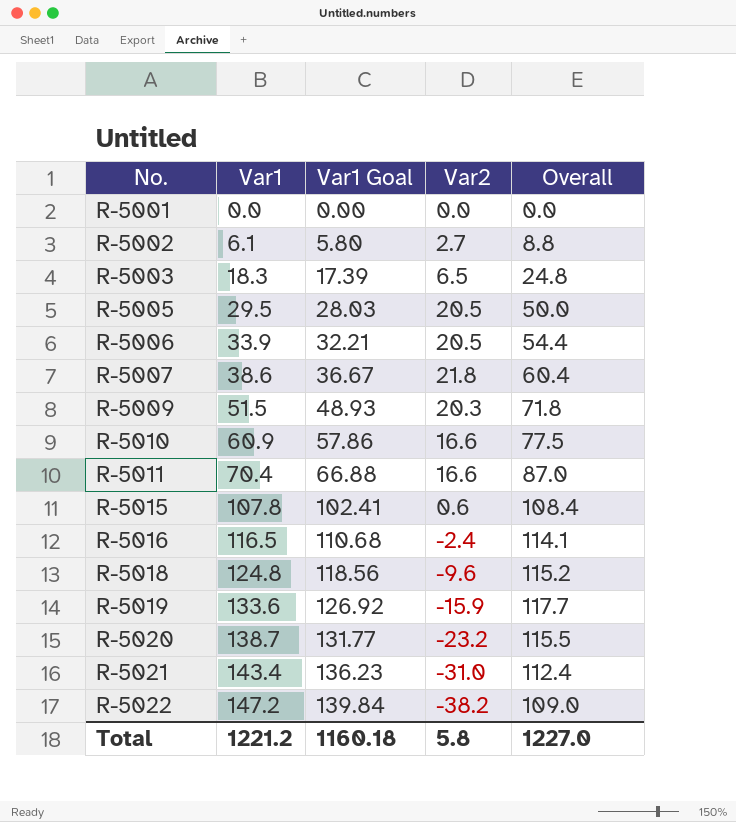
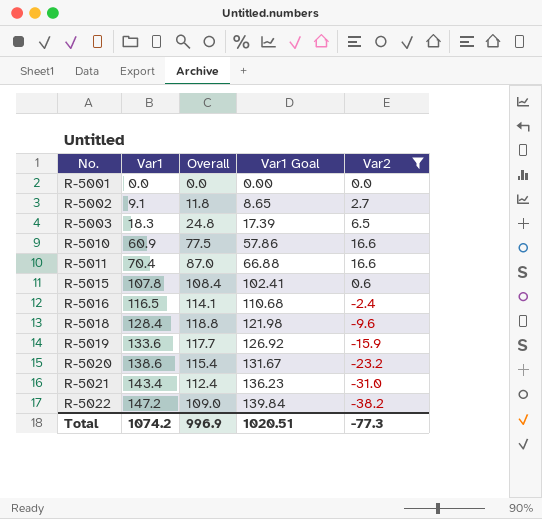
filter: none -> Var2 <= 16.6
column Overall | position: 5 -> 3
R-5002 | Var1: 6.1 -> 9.1
R-5002 | Overall: 8.8 -> 11.8
R-5002 | Var1 Goal: 5.80 -> 8.65
R-5018 | Var1: 124.8 -> 128.4
R-5018 | Overall: 115.2 -> 118.8
R-5018 | Var1 Goal: 118.56 -> 121.98
R-5020 | Var1: 138.7 -> 138.6
R-5020 | Overall: 115.5 -> 115.4
R-5020 | Var1 Goal: 131.77 -> 131.67
Total | Var1: 1221.2 -> 1074.2
Total | Overall: 1227.0 -> 996.9
Total | Var1 Goal: 1160.18 -> 1020.51
Total | Var2: 5.8 -> -77.3

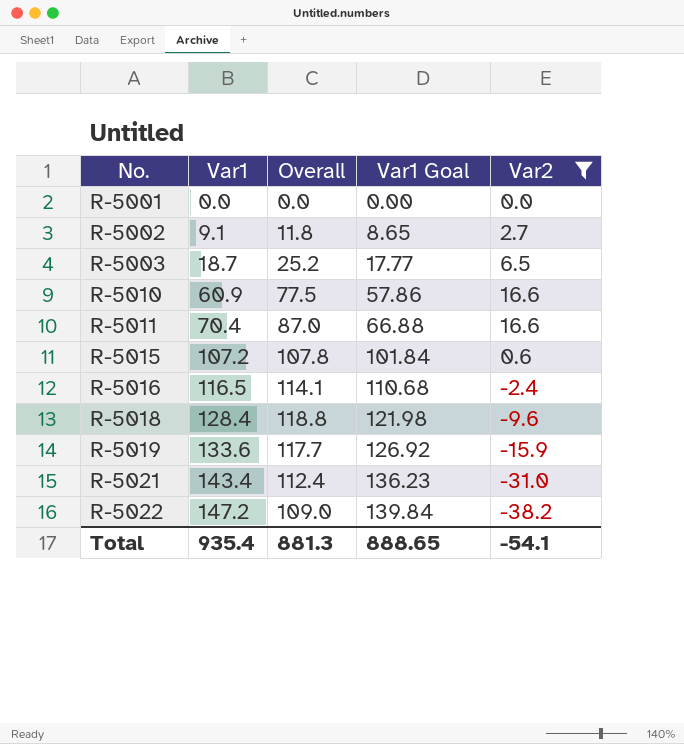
row R-5020: 138.6 | 115.4 | 131.67 | -23.2 -> none
R-5003 | Var1: 18.3 -> 18.7
R-5003 | Overall: 24.8 -> 25.2
R-5003 | Var1 Goal: 17.39 -> 17.77
R-5015 | Var1: 107.8 -> 107.2
R-5015 | Overall: 108.4 -> 107.8
R-5015 | Var1 Goal: 102.41 -> 101.84
Total | Var1: 1074.2 -> 935.4
Total | Overall: 996.9 -> 881.3
Total | Var1 Goal: 1020.51 -> 888.65
Total | Var2: -77.3 -> -54.1

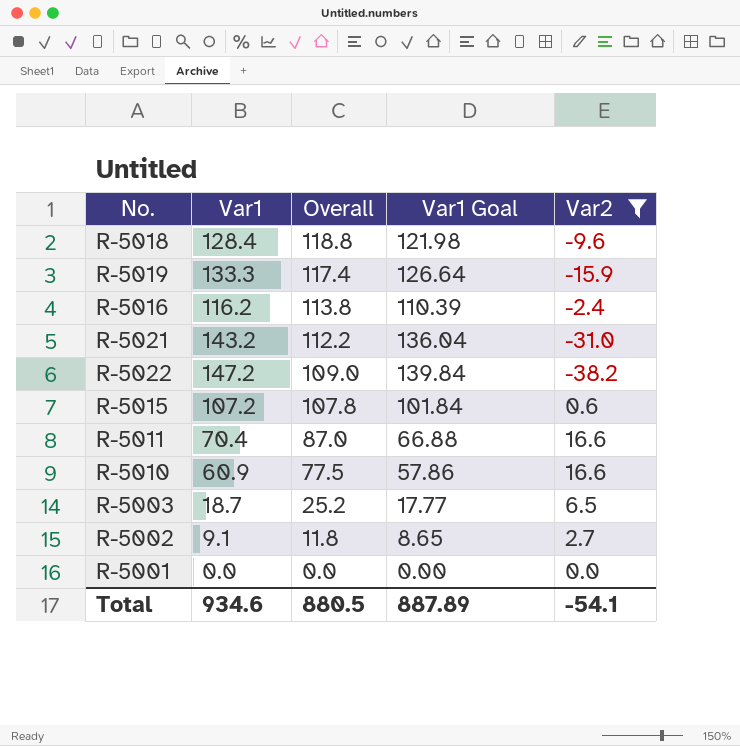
row order: No. ascending -> Overall descending
R-5019 | Var1: 133.6 -> 133.3
R-5019 | Overall: 117.7 -> 117.4
R-5019 | Var1 Goal: 126.92 -> 126.64
R-5016 | Var1: 116.5 -> 116.2
R-5016 | Overall: 114.1 -> 113.8
R-5016 | Var1 Goal: 110.68 -> 110.39
R-5021 | Var1: 143.4 -> 143.2
R-5021 | Overall: 112.4 -> 112.2
R-5021 | Var1 Goal: 136.23 -> 136.04
Total | Var1: 935.4 -> 934.6
Total | Overall: 881.3 -> 880.5
Total | Var1 Goal: 888.65 -> 887.89

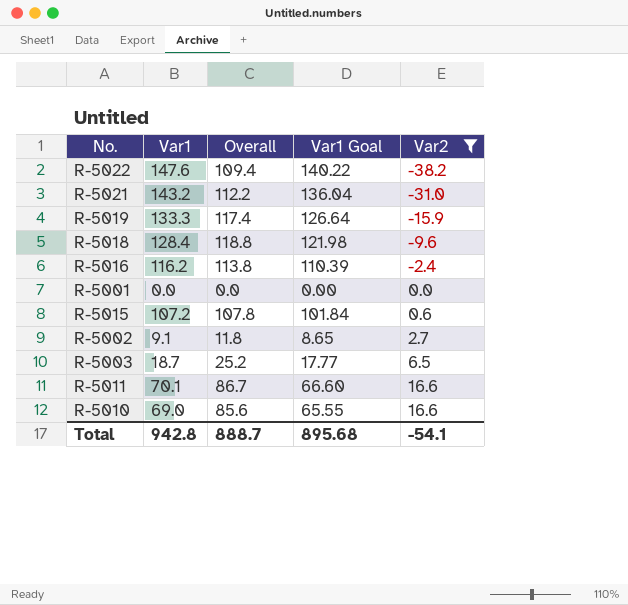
row order: Overall descending -> Var2 ascending
R-5022 | Var1: 147.2 -> 147.6
R-5022 | Overall: 109.0 -> 109.4
R-5022 | Var1 Goal: 139.84 -> 140.22
R-5011 | Var1: 70.4 -> 70.1
R-5011 | Overall: 87.0 -> 86.7
R-5011 | Var1 Goal: 66.88 -> 66.60
R-5010 | Var1: 60.9 -> 69.0
R-5010 | Overall: 77.5 -> 85.6
R-5010 | Var1 Goal: 57.86 -> 65.55
Total | Var1: 934.6 -> 942.8
Total | Overall: 880.5 -> 888.7
Total | Var1 Goal: 887.89 -> 895.68

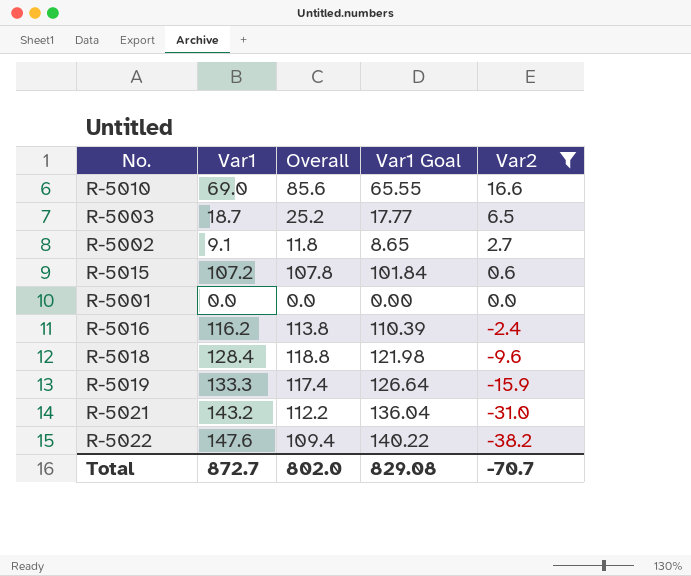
row order: Var2 ascending -> Var2 descending
row R-5011: 70.1 | 86.7 | 66.60 | 16.6 -> none
Total | Var1: 942.8 -> 872.7
Total | Overall: 888.7 -> 802.0
Total | Var1 Goal: 895.68 -> 829.08
Total | Var2: -54.1 -> -70.7

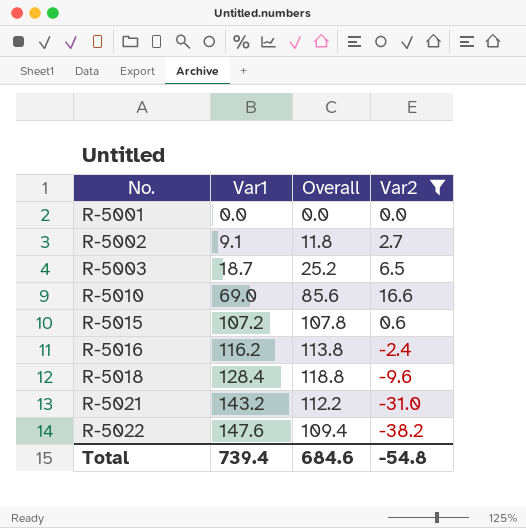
row order: Var2 descending -> No. ascending
column Var1 Goal | formula: [Var1] * 0.95 -> none
row R-5019: 133.3 | 117.4 | 126.64 | -15.9 -> none
Total | Var1: 872.7 -> 739.4
Total | Overall: 802.0 -> 684.6
Total | Var2: -70.7 -> -54.8

